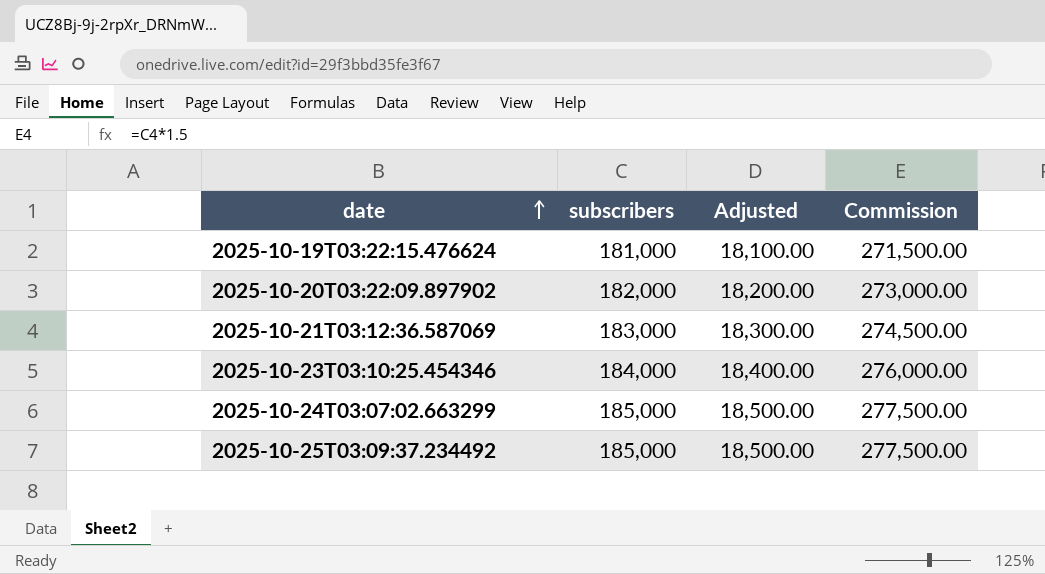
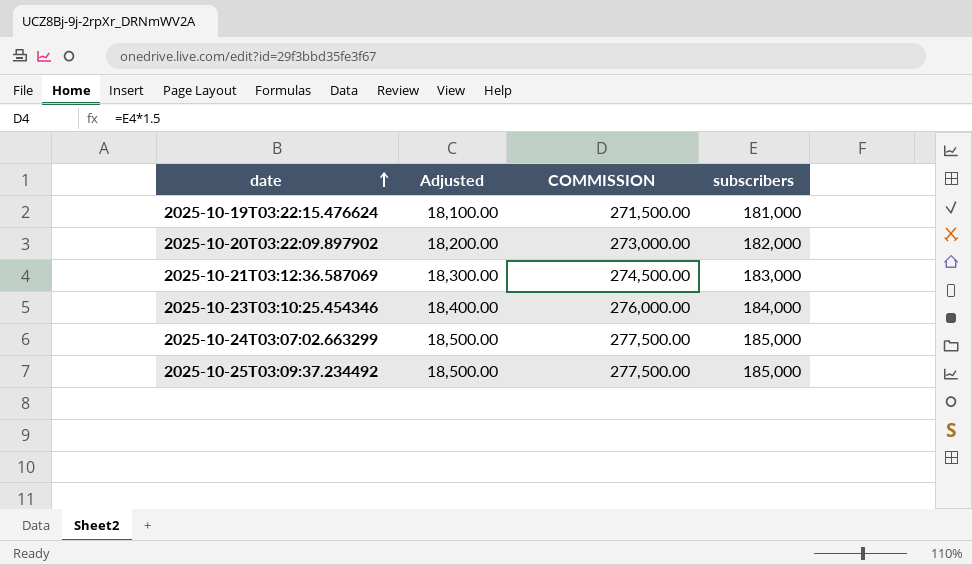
column name: Commission -> COMMISSION
column subscribers | position: 2 -> 4

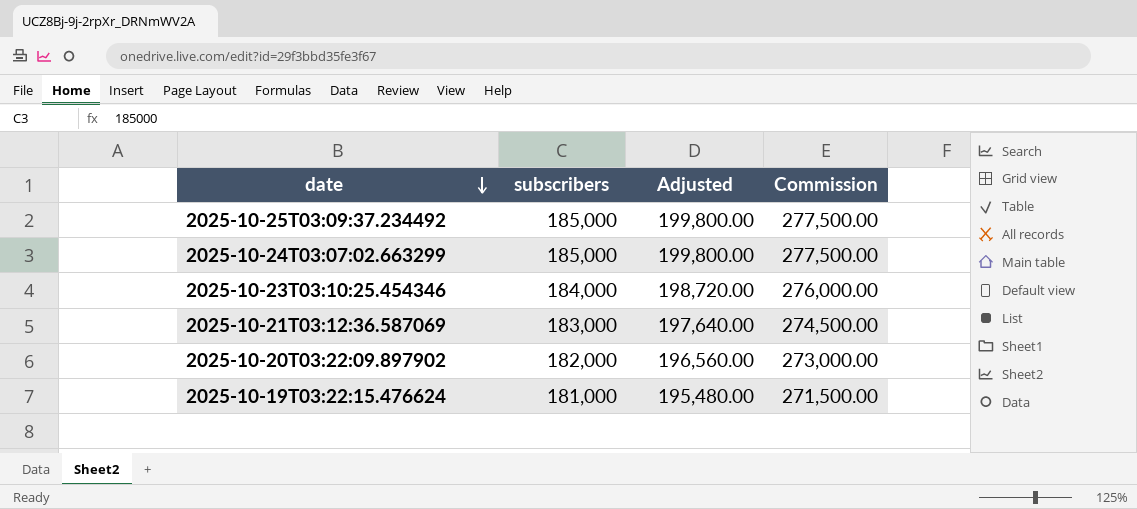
row order: date ascending -> date descending
column subscribers | position: 4 -> 2
column Adjusted | formula: [subscribers] * 0.1 -> [subscribers] * 1.08
column name: COMMISSION -> Commission

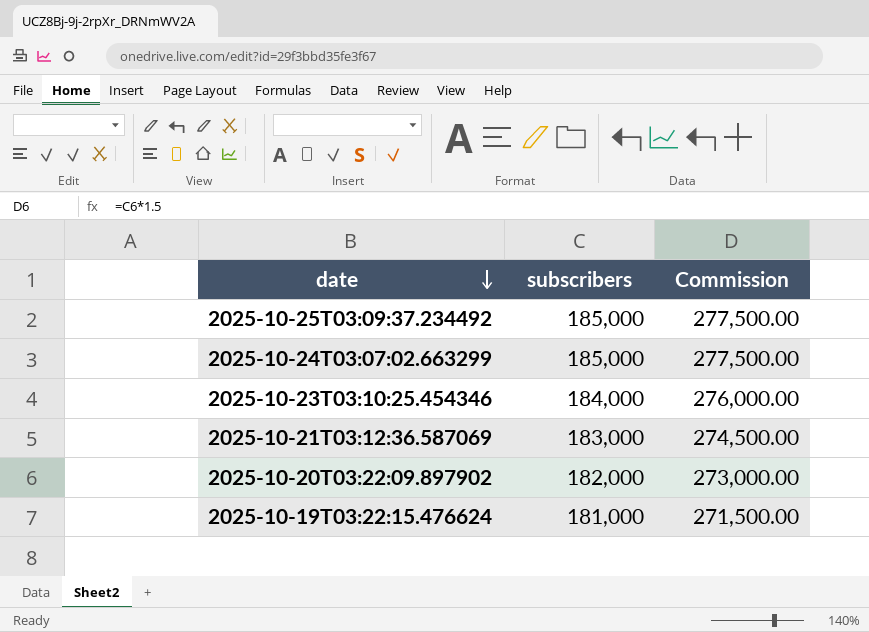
column Adjusted | formula: [subscribers] * 1.08 -> none

